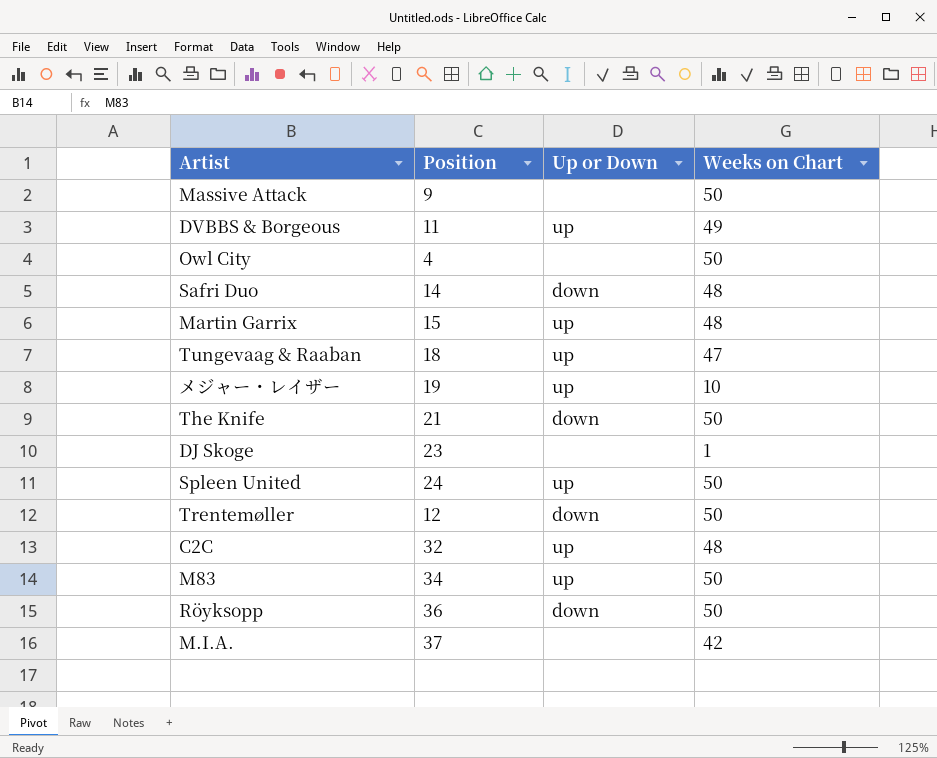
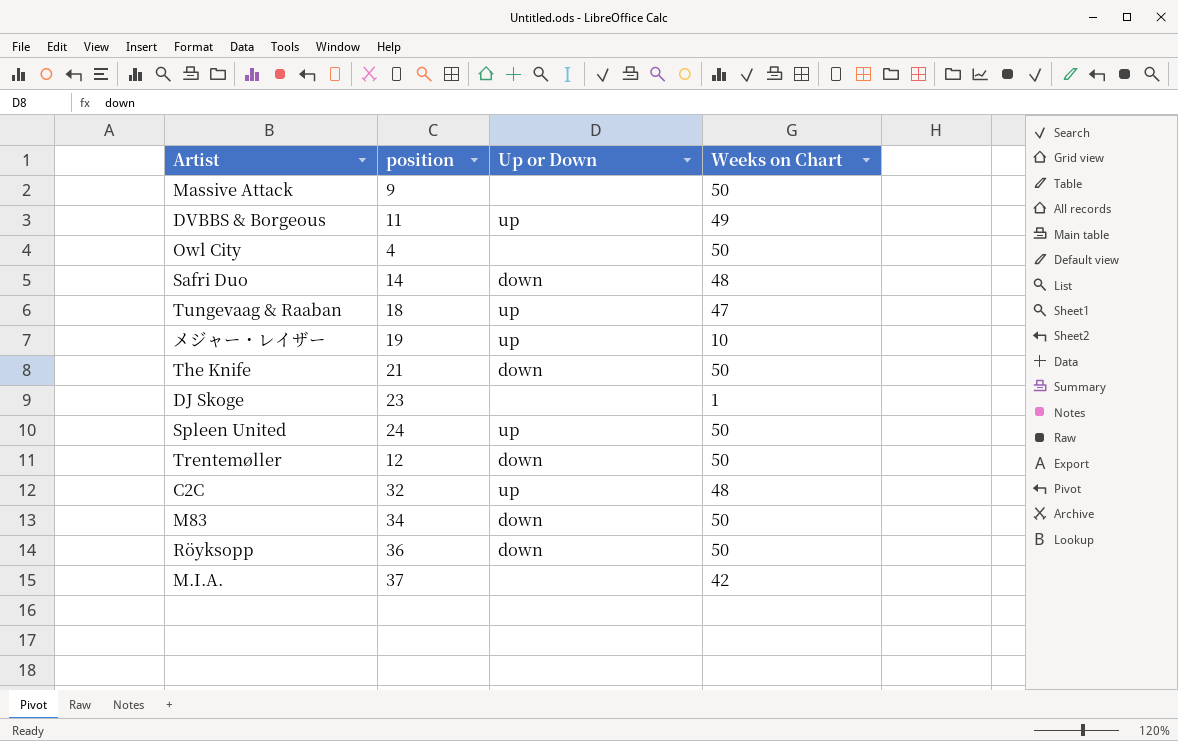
column name: Position -> position
row Martin Garrix: 15 | up | 48 -> none
M83 | Up or Down: up -> down

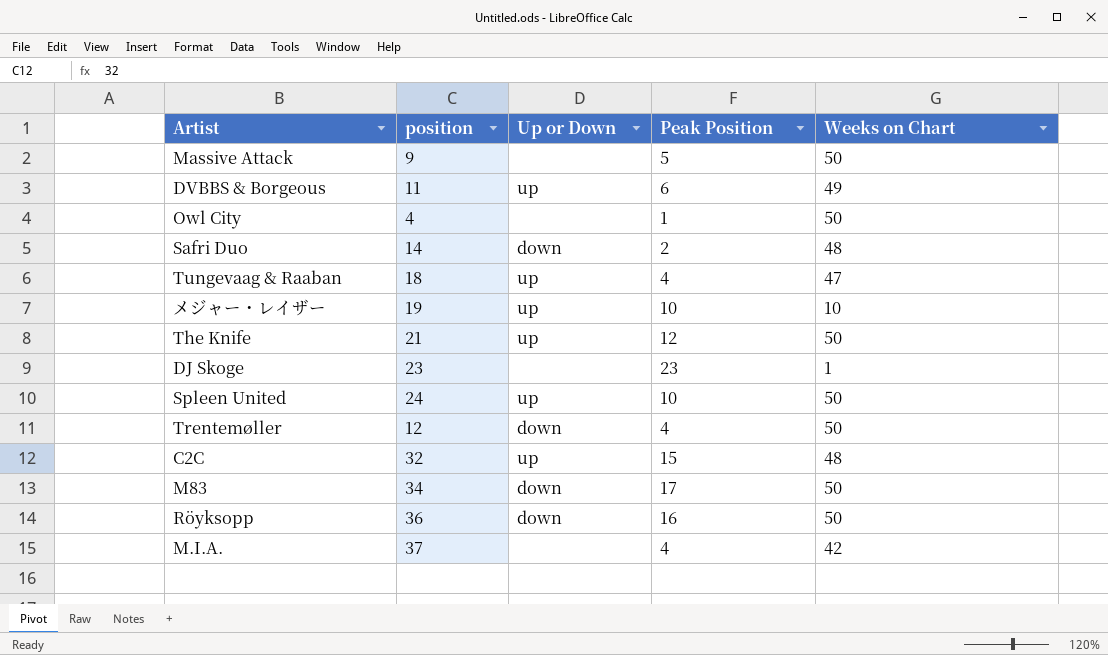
column Peak Position | position: none -> 4
The Knife | Up or Down: down -> up

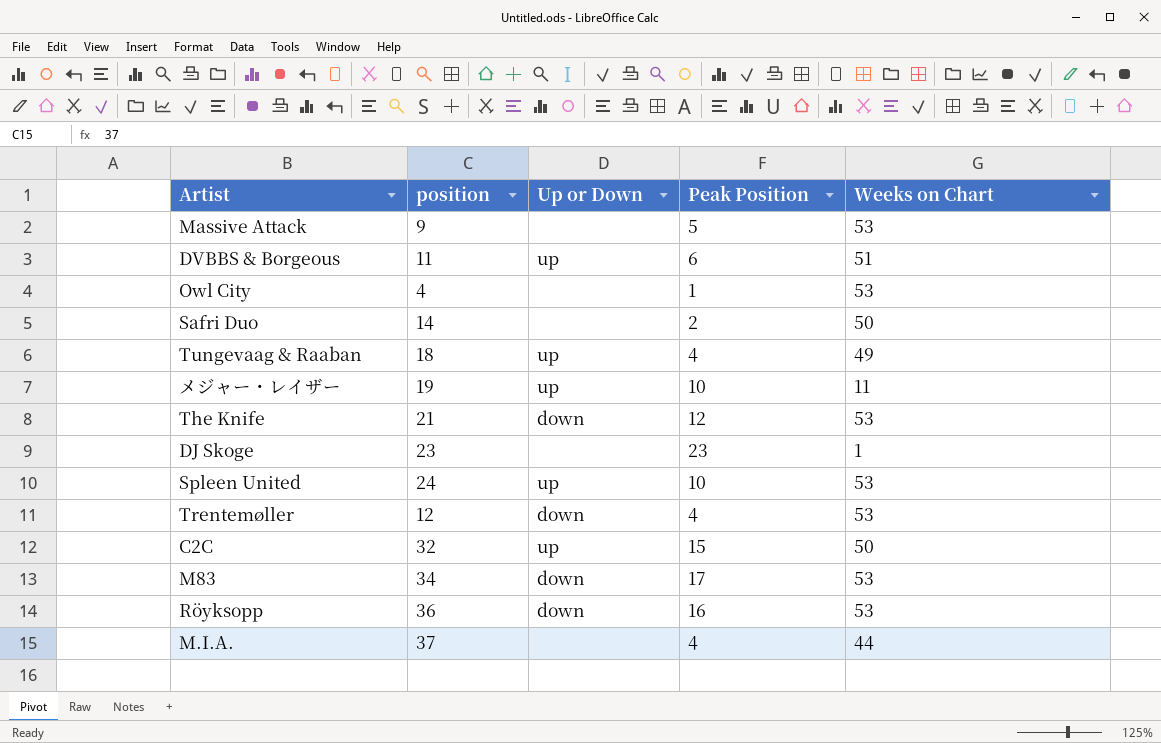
Massive Attack | Weeks on Chart: 50 -> 53
DVBBS & Borgeous | Weeks on Chart: 49 -> 51
Owl City | Weeks on Chart: 50 -> 53
Safri Duo | Up or Down: down -> none
Safri Duo | Weeks on Chart: 48 -> 50
Tungevaag & Raaban | Weeks on Chart: 47 -> 49
メジャー・レイザー | Weeks on Chart: 10 -> 11
The Knife | Up or Down: up -> down
The Knife | Weeks on Chart: 50 -> 53
Spleen United | Weeks on Chart: 50 -> 53
Trentemøller | Weeks on Chart: 50 -> 53
C2C | Weeks on Chart: 48 -> 50
M83 | Weeks on Chart: 50 -> 53
Röyksopp | Weeks on Chart: 50 -> 53
M.I.A. | Weeks on Chart: 42 -> 44

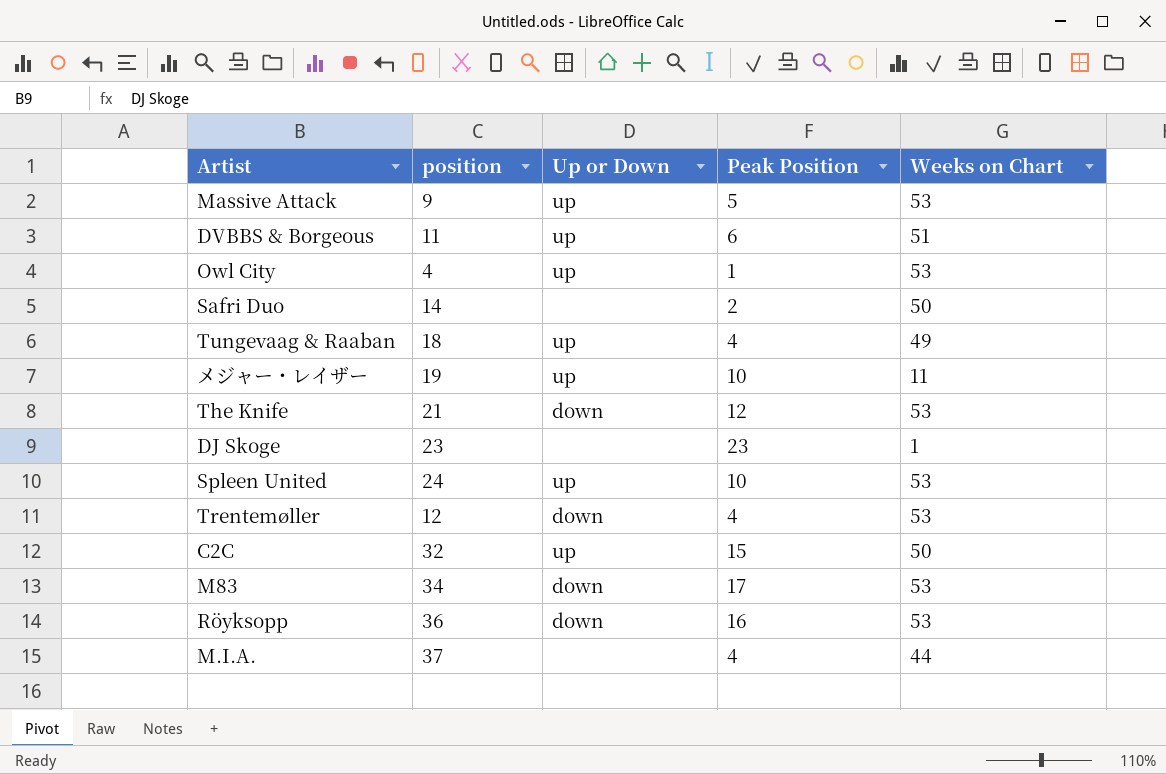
Massive Attack | Up or Down: none -> up
Owl City | Up or Down: none -> up

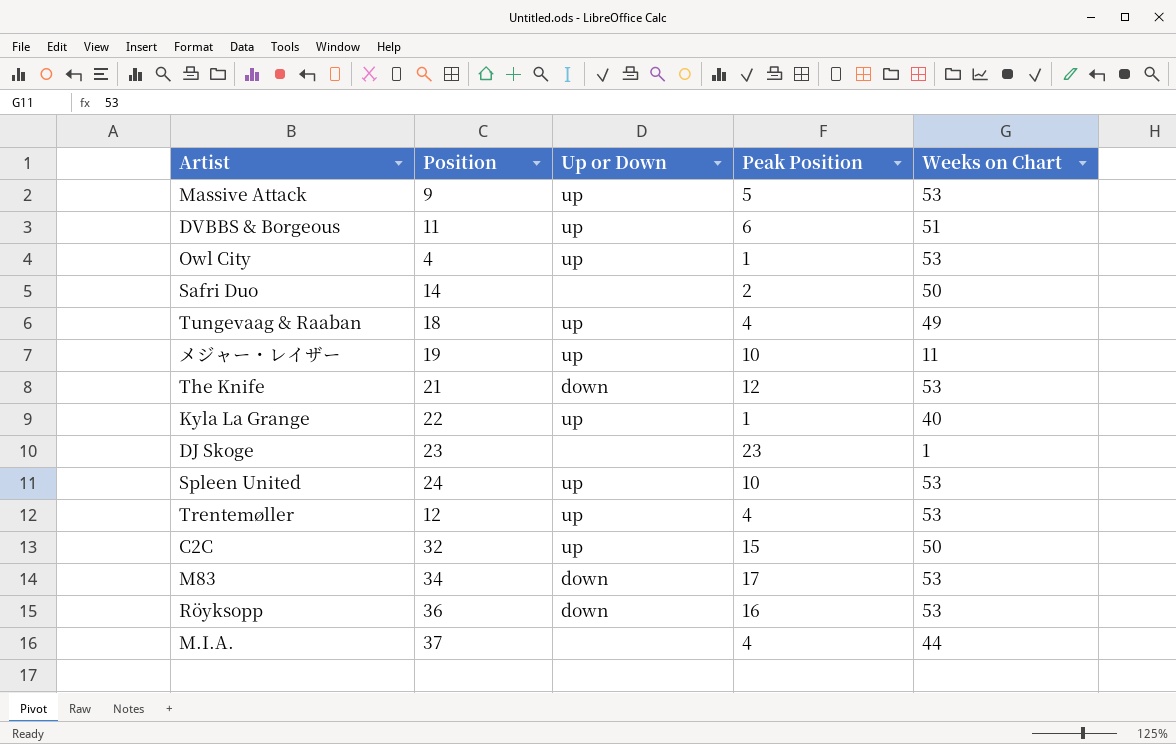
column name: position -> Position
row Kyla La Grange: none -> 22 | up | 1 | 40
Trentemøller | Up or Down: down -> up

